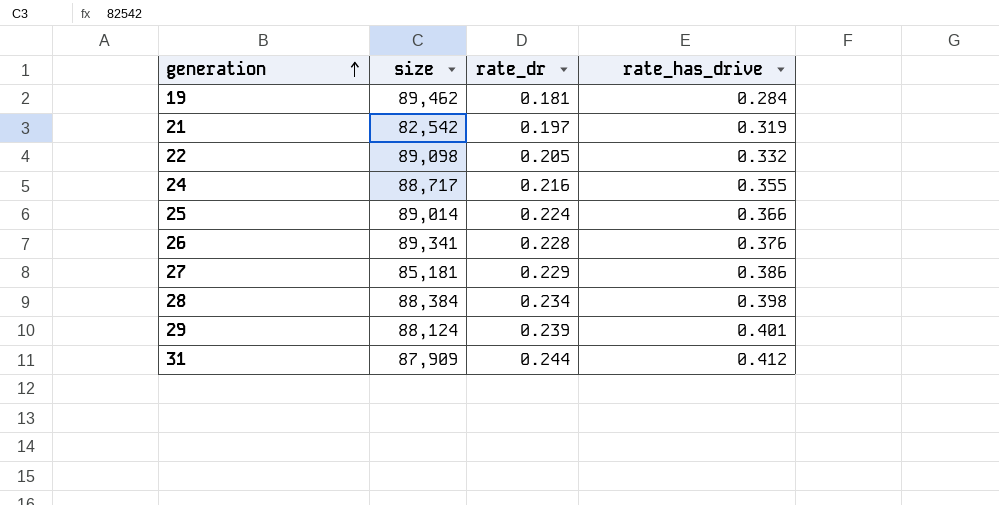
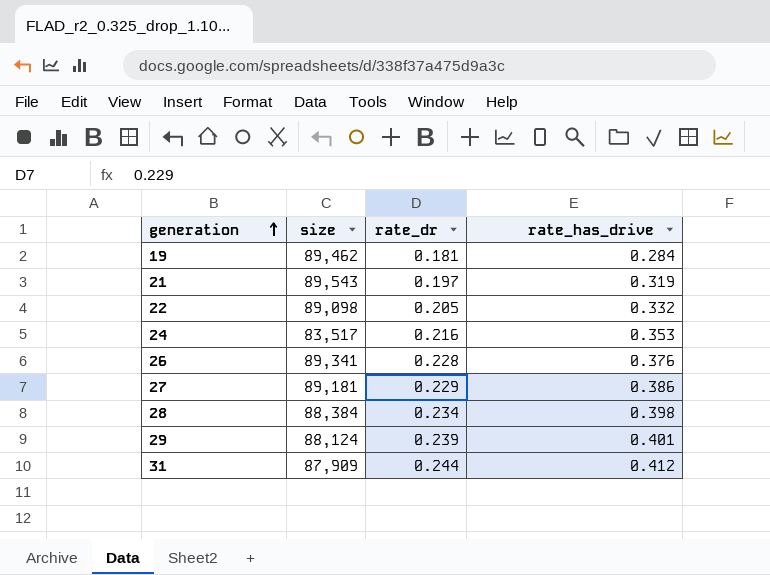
row 25: 89,014 | 0.224 | 0.366 -> none
21 | size: 82,542 -> 89,543
24 | size: 88,717 -> 83,517
24 | rate_has_drive: 0.355 -> 0.353
27 | size: 85,181 -> 89,181

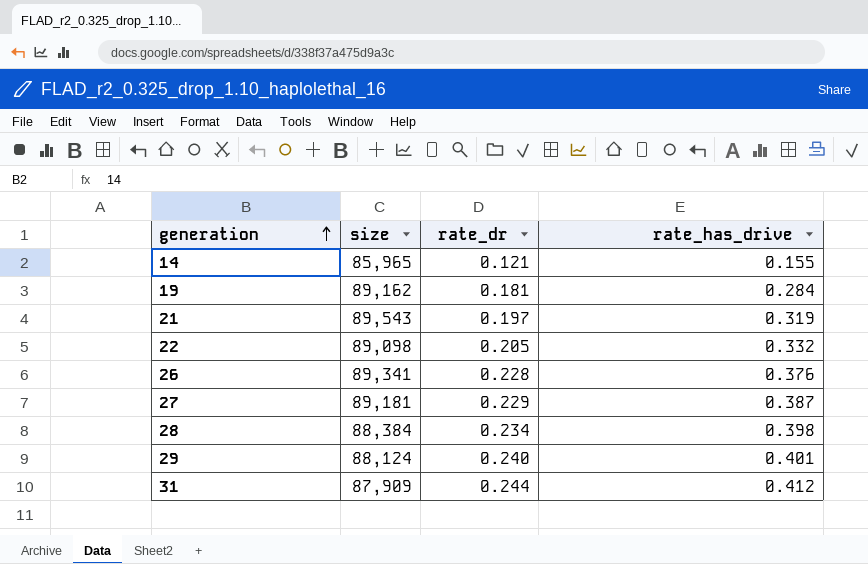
row 24: 83,517 | 0.216 | 0.353 -> none
row 14: none -> 85,965 | 0.121 | 0.155
19 | size: 89,462 -> 89,162
27 | rate_has_drive: 0.386 -> 0.387
29 | rate_dr: 0.239 -> 0.240

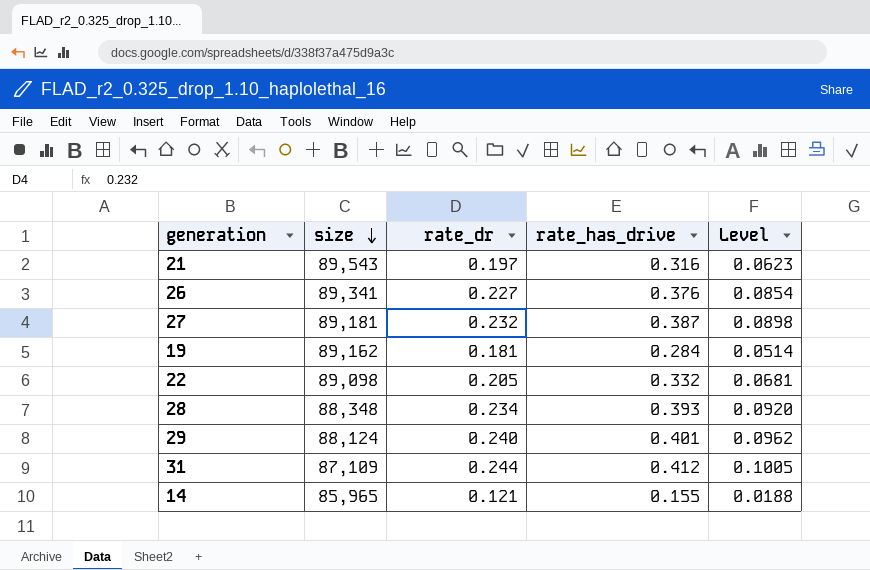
row order: generation ascending -> size descending
column Level | formula: none -> [rate_dr] * [rate_has_drive]
21 | rate_has_drive: 0.319 -> 0.316
26 | rate_dr: 0.228 -> 0.227
27 | rate_dr: 0.229 -> 0.232
28 | size: 88,384 -> 88,348
28 | rate_has_drive: 0.398 -> 0.393
31 | size: 87,909 -> 87,109

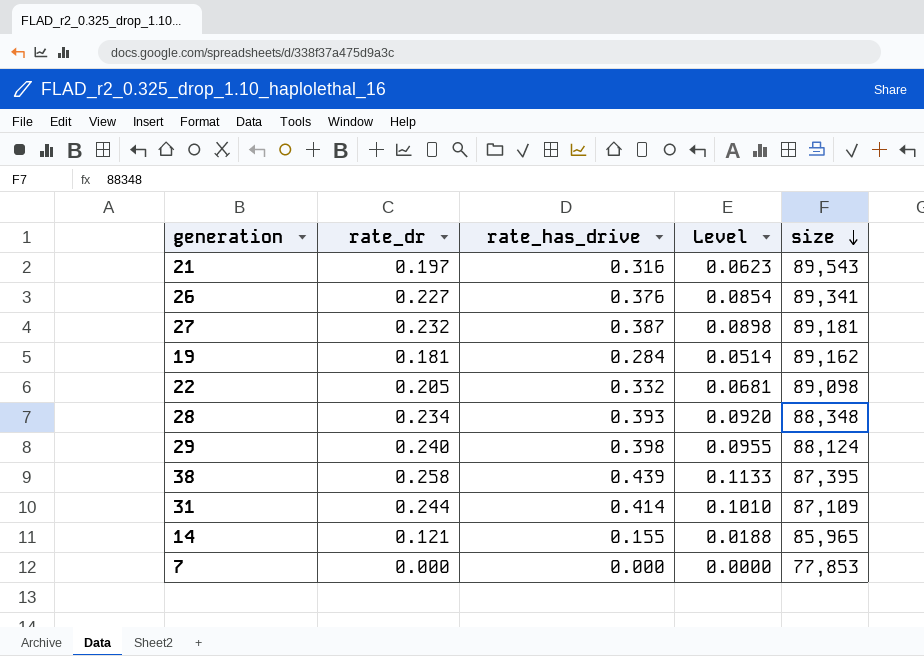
column size | position: 2 -> 5
29 | rate_has_drive: 0.401 -> 0.398
29 | Level: 0.0962 -> 0.0955
row 38: none -> 0.258 | 0.439 | 0.1133 | 87,395
31 | rate_has_drive: 0.412 -> 0.414
31 | Level: 0.1005 -> 0.1010
row 7: none -> 0.000 | 0.000 | 0.0000 | 77,853

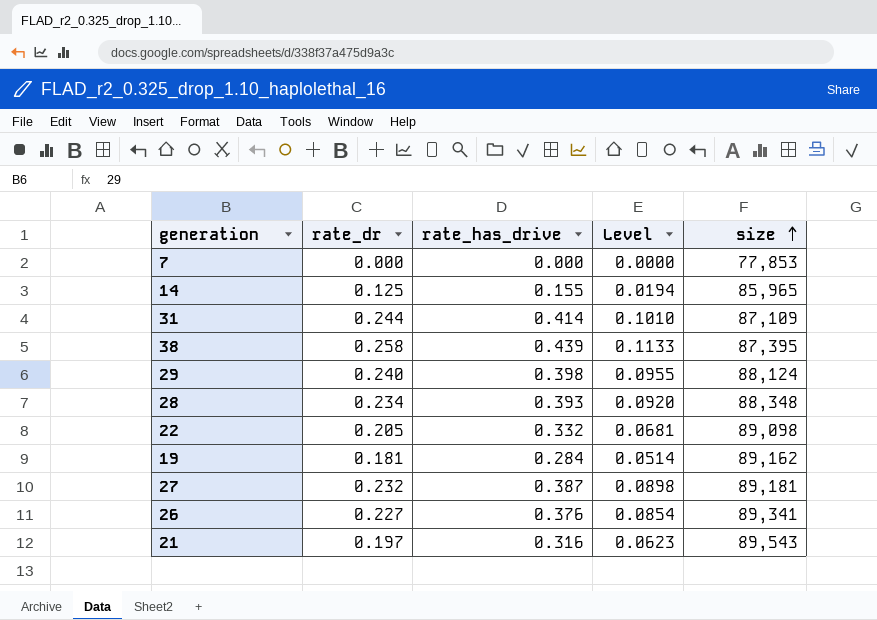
row order: size descending -> size ascending
14 | rate_dr: 0.121 -> 0.125
14 | Level: 0.0188 -> 0.0194

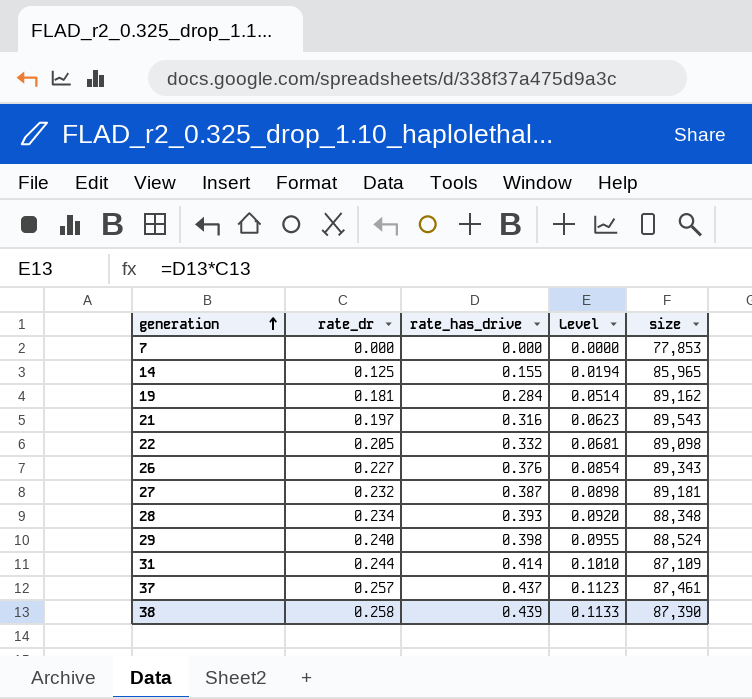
row order: size ascending -> generation ascending
26 | size: 89,341 -> 89,343
29 | size: 88,124 -> 88,524
row 37: none -> 0.257 | 0.437 | 0.1123 | 87,461
38 | size: 87,395 -> 87,390

